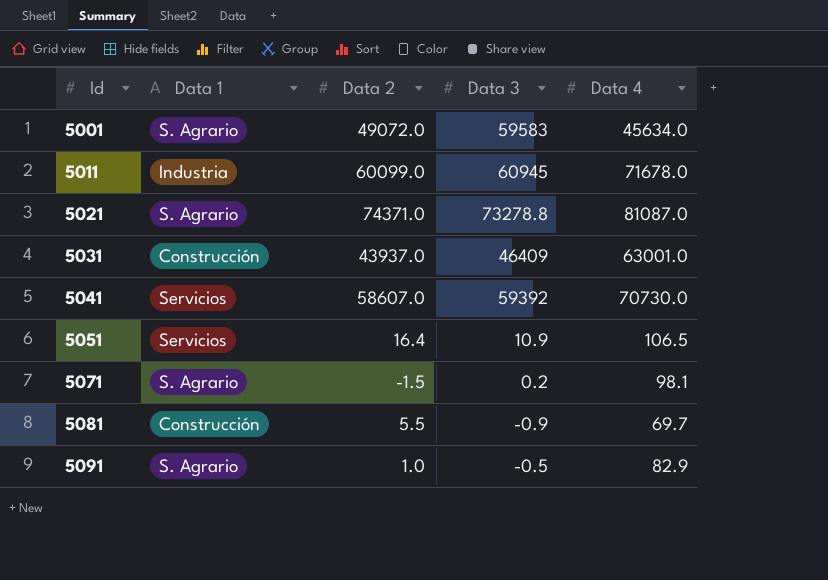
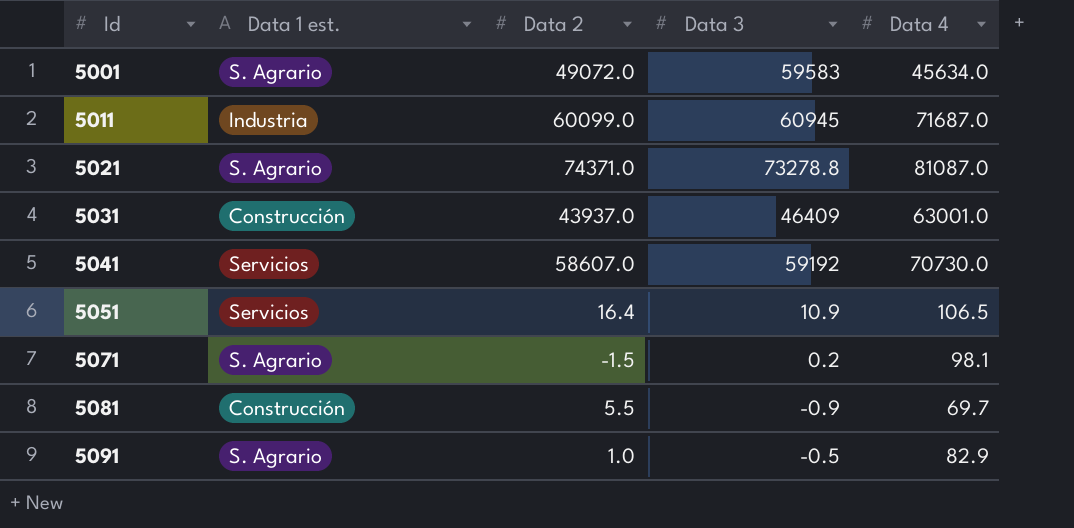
column name: Data 1 -> Data 1 est.
5011 | Data 4: 71678.0 -> 71687.0
5041 | Data 3: 59392 -> 59192

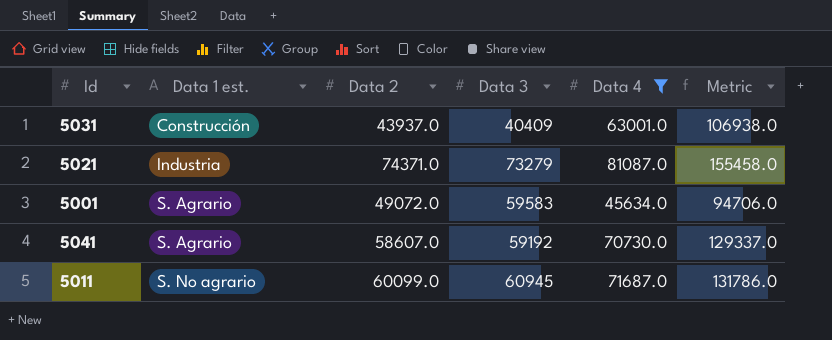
filter: none -> Data 4 >= 45634.0
row order: Id ascending -> Data 1 est. ascending
column Metric | formula: none -> [Data 2] + [Data 4]
5031 | Data 3: 46409 -> 40409
5021 | Data 1 est.: S. Agrario -> Industria
5021 | Data 3: 73278.8 -> 73279
5041 | Data 1 est.: Servicios -> S. Agrario
5011 | Data 1 est.: Industria -> S. No agrario

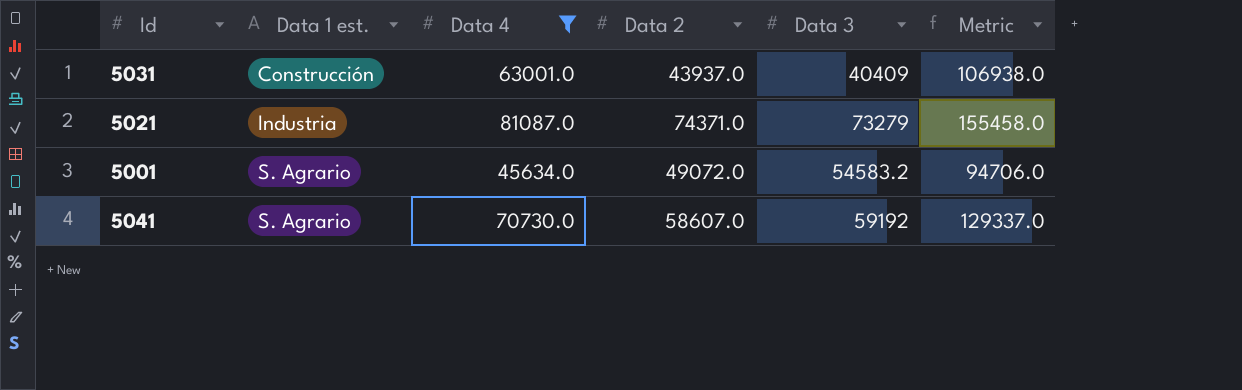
column Data 4 | position: 5 -> 3
row 5011: S. No agrario | 60099.0 | 60945 | 71687.0 | 131786.0 -> none
5001 | Data 3: 59583 -> 54583.2

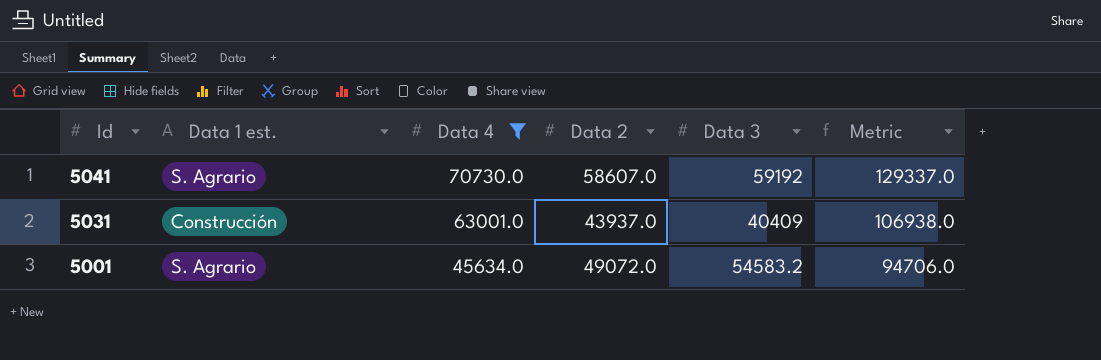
row order: Data 1 est. ascending -> Id descending
row 5021: Industria | 81087.0 | 74371.0 | 73279 | 155458.0 -> none

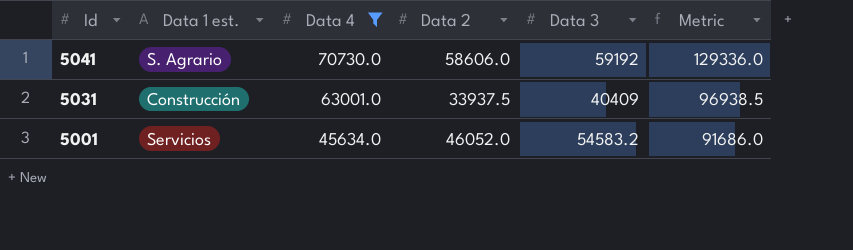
5041 | Data 2: 58607.0 -> 58606.0
5041 | Metric: 129337.0 -> 129336.0
5031 | Data 2: 43937.0 -> 33937.5
5031 | Metric: 106938.0 -> 96938.5
5001 | Data 1 est.: S. Agrario -> Servicios
5001 | Data 2: 49072.0 -> 46052.0
5001 | Metric: 94706.0 -> 91686.0

